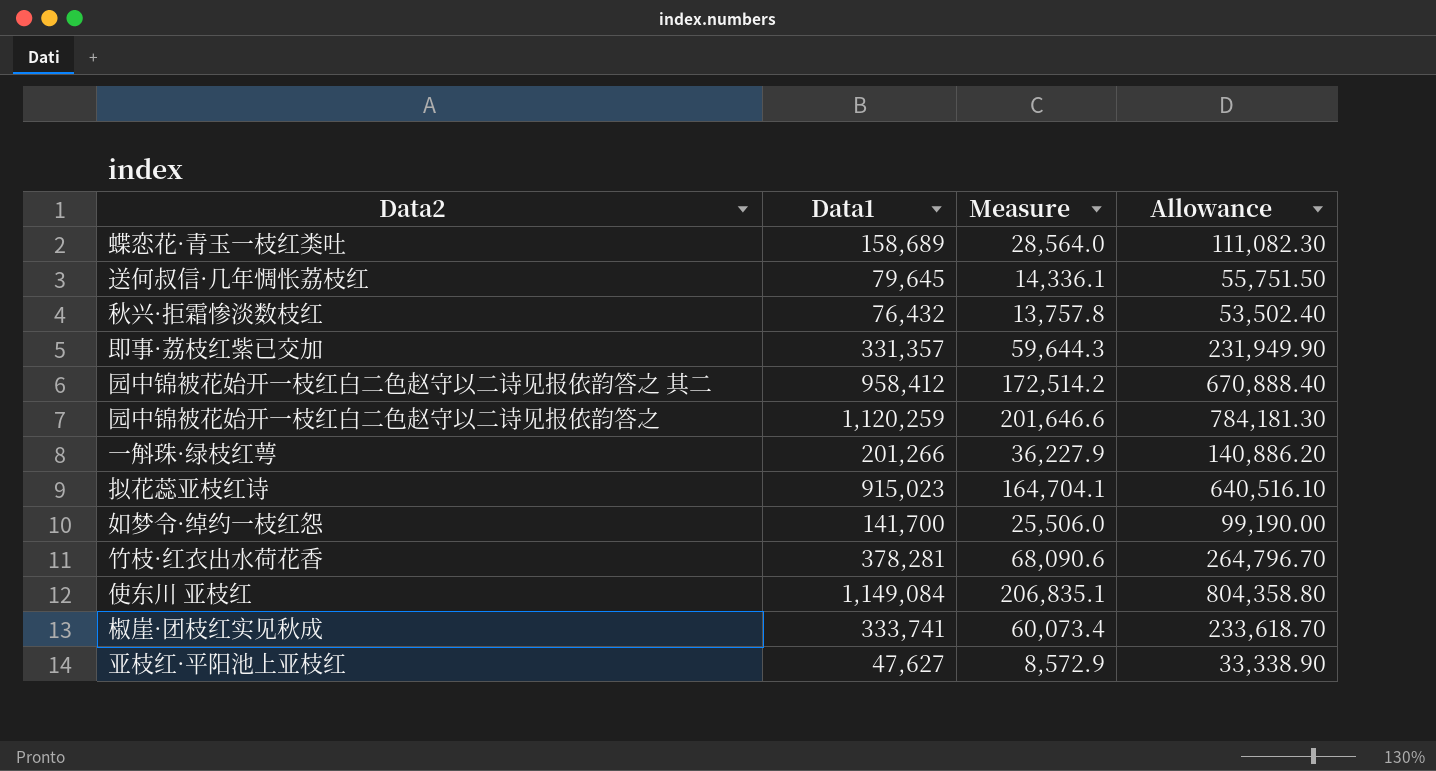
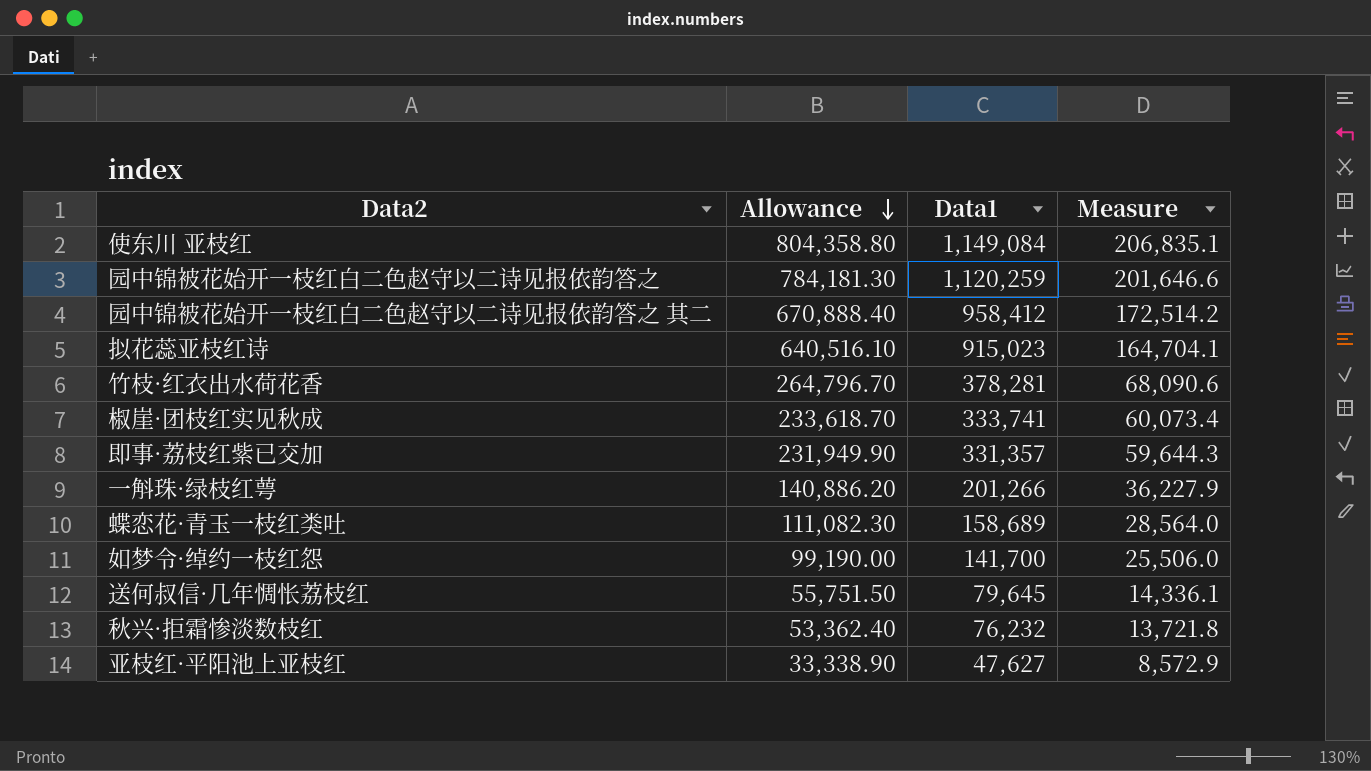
row order: none -> Allowance descending
column Allowance | position: 4 -> 2
秋兴·拒霜惨淡数枝红 | Allowance: 53,502.40 -> 53,362.40
秋兴·拒霜惨淡数枝红 | Data1: 76,432 -> 76,232
秋兴·拒霜惨淡数枝红 | Measure: 13,757.8 -> 13,721.8

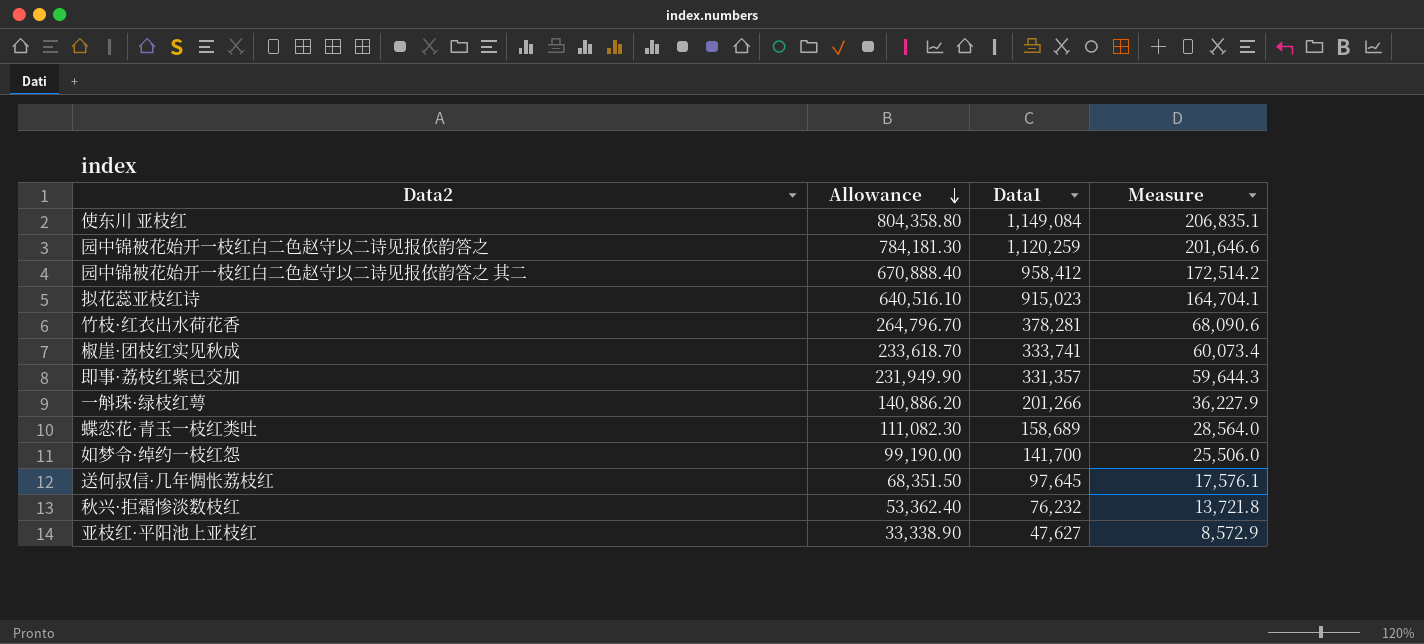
送何叔信·几年惆怅荔枝红 | Allowance: 55,751.50 -> 68,351.50
送何叔信·几年惆怅荔枝红 | Data1: 79,645 -> 97,645
送何叔信·几年惆怅荔枝红 | Measure: 14,336.1 -> 17,576.1

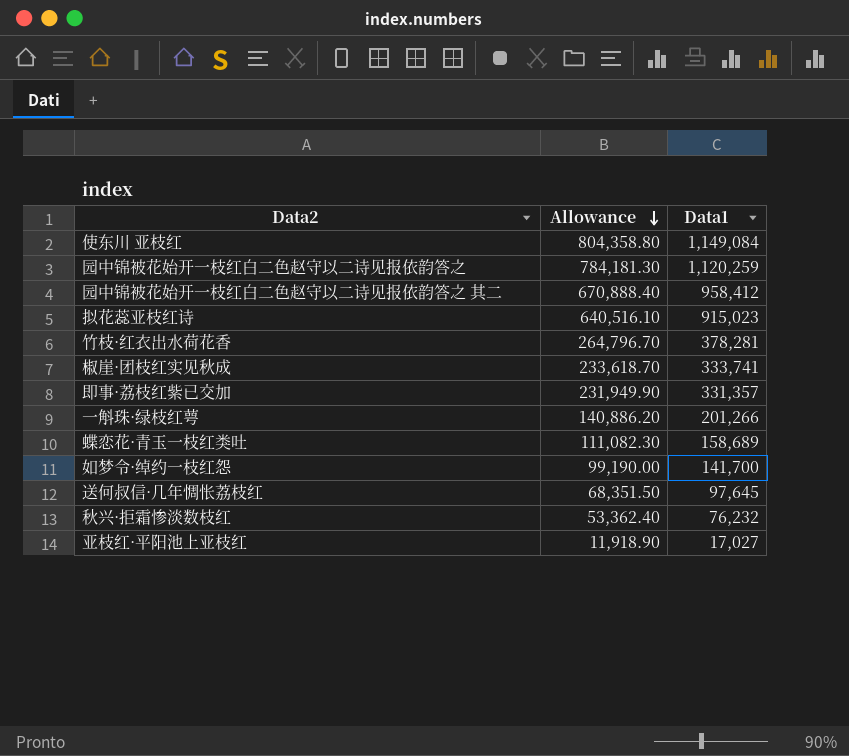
column Measure | formula: [Data1] * 0.18 -> none
亚枝红·平阳池上亚枝红 | Allowance: 33,338.90 -> 11,918.90
亚枝红·平阳池上亚枝红 | Data1: 47,627 -> 17,027

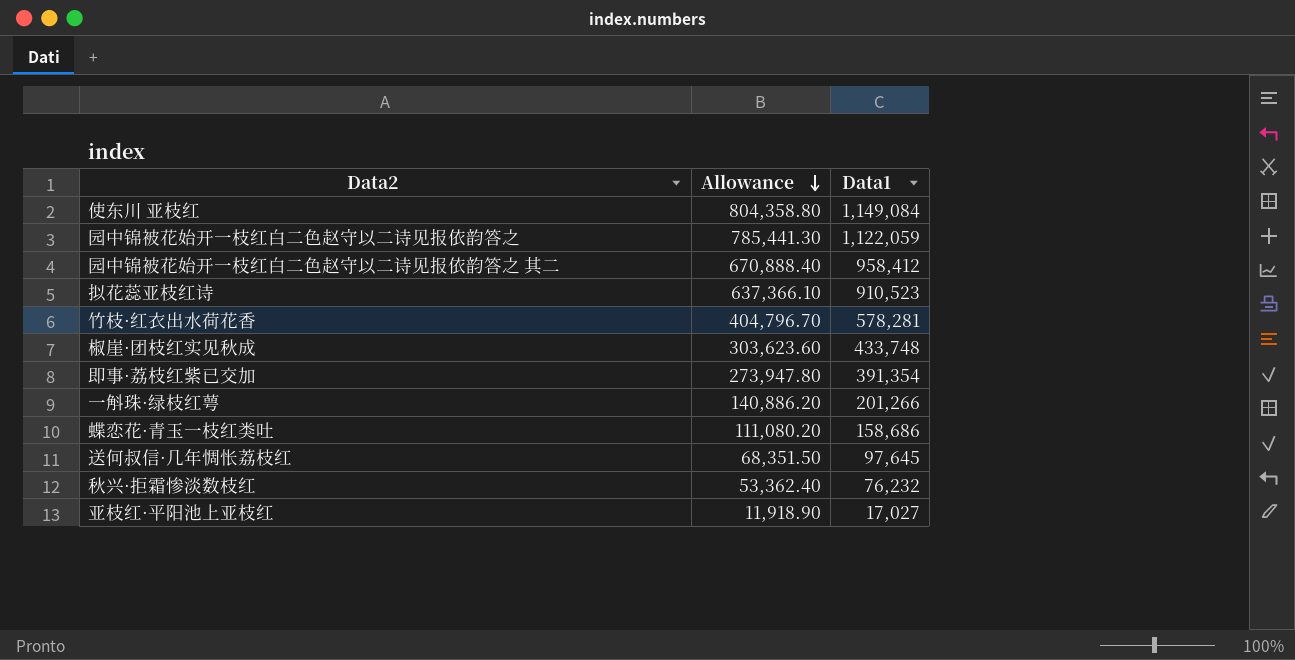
row 如梦令·绰约一枝红怨: 99,190.00 | 141,700 -> none
园中锦被花始开一枝红白二色赵守以二诗见报依韵答之 | Allowance: 784,181.30 -> 785,441.30
园中锦被花始开一枝红白二色赵守以二诗见报依韵答之 | Data1: 1,120,259 -> 1,122,059
拟花蕊亚枝红诗 | Allowance: 640,516.10 -> 637,366.10
拟花蕊亚枝红诗 | Data1: 915,023 -> 910,523
竹枝·红衣出水荷花香 | Allowance: 264,796.70 -> 404,796.70
竹枝·红衣出水荷花香 | Data1: 378,281 -> 578,281
椒崖·团枝红实见秋成 | Allowance: 233,618.70 -> 303,623.60
椒崖·团枝红实见秋成 | Data1: 333,741 -> 433,748
即事·荔枝红紫已交加 | Allowance: 231,949.90 -> 273,947.80
即事·荔枝红紫已交加 | Data1: 331,357 -> 391,354
蝶恋花·青玉一枝红类吐 | Allowance: 111,082.30 -> 111,080.20
蝶恋花·青玉一枝红类吐 | Data1: 158,689 -> 158,686

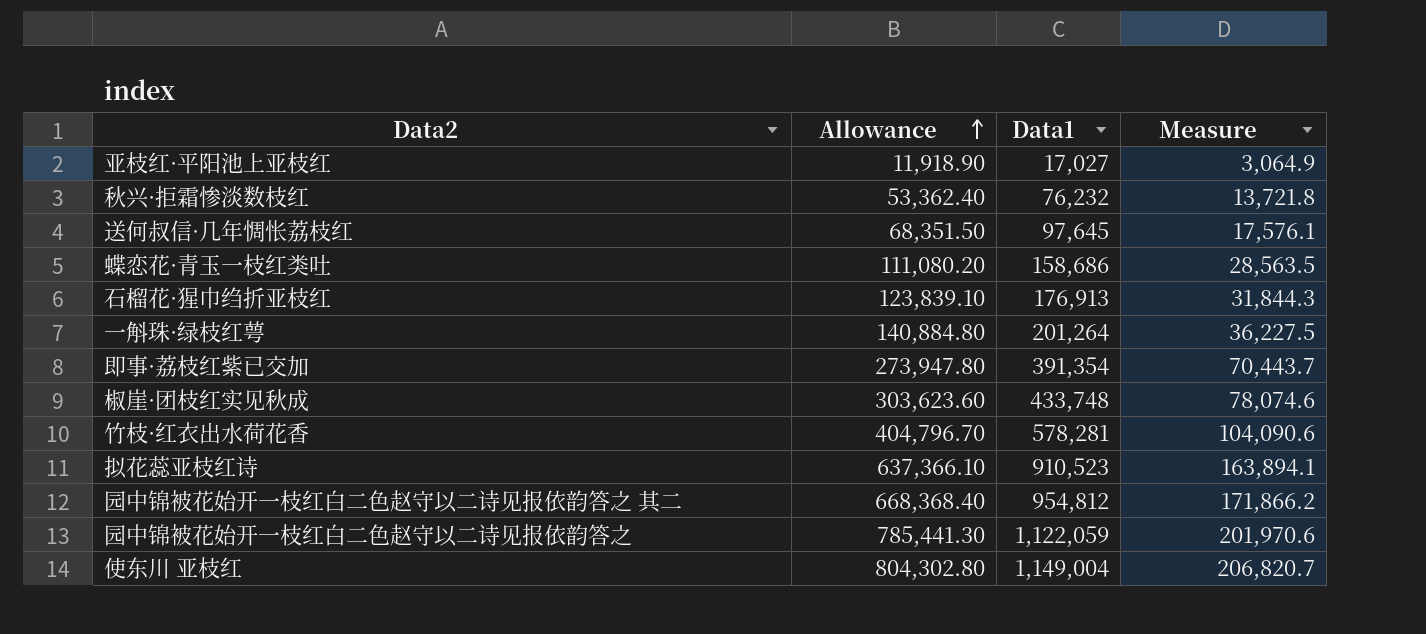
row order: Allowance descending -> Allowance ascending
column Measure | formula: none -> [Data1] * 0.18
row 石榴花·猩巾绉折亚枝红: none -> 123,839.10 | 176,913 | 31,844.3
一斛珠·绿枝红萼 | Allowance: 140,886.20 -> 140,884.80
一斛珠·绿枝红萼 | Data1: 201,266 -> 201,264
园中锦被花始开一枝红白二色赵守以二诗见报依韵答之 其二 | Allowance: 670,888.40 -> 668,368.40
园中锦被花始开一枝红白二色赵守以二诗见报依韵答之 其二 | Data1: 958,412 -> 954,812
使东川 亚枝红 | Allowance: 804,358.80 -> 804,302.80
使东川 亚枝红 | Data1: 1,149,084 -> 1,149,004

